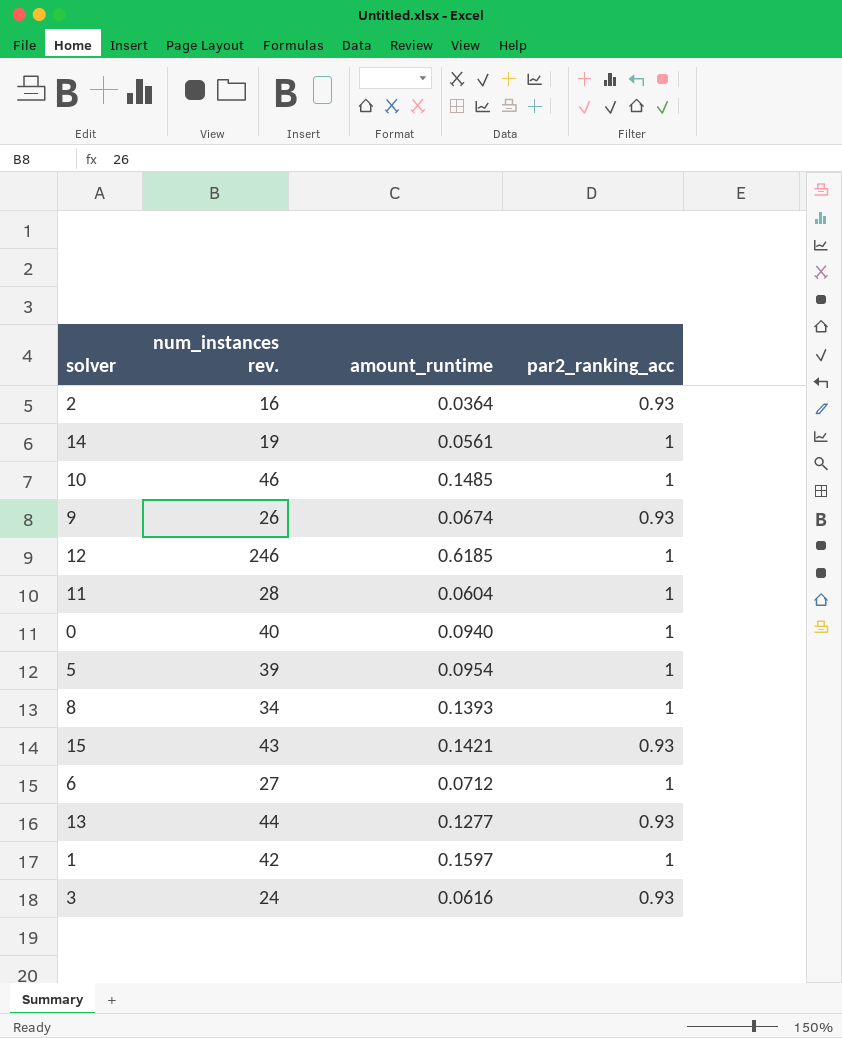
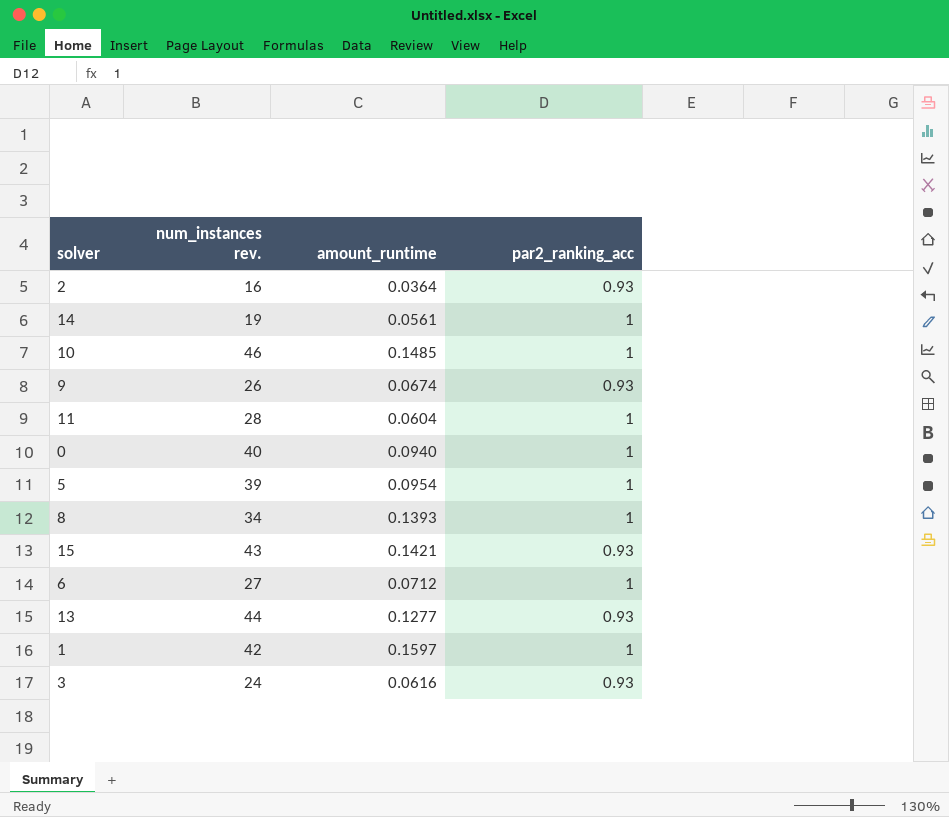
row 12: 246 | 0.6185 | 1 -> none

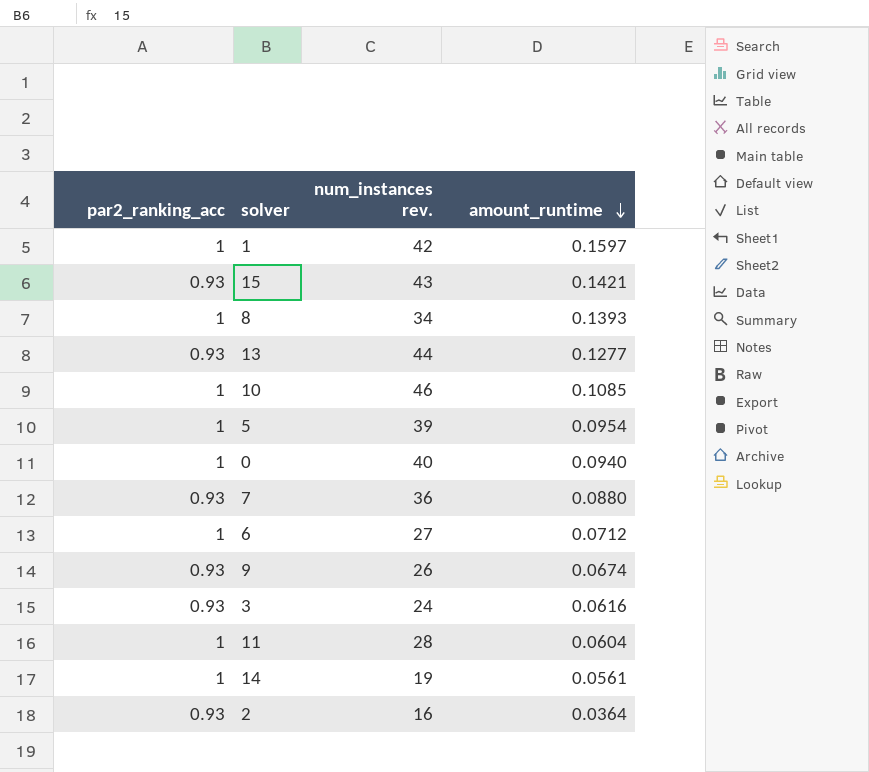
row order: none -> amount_runtime descending
column par2_ranking_acc | position: 4 -> 1
10 | amount_runtime: 0.1485 -> 0.1085
row 7: none -> 0.93 | 36 | 0.0880

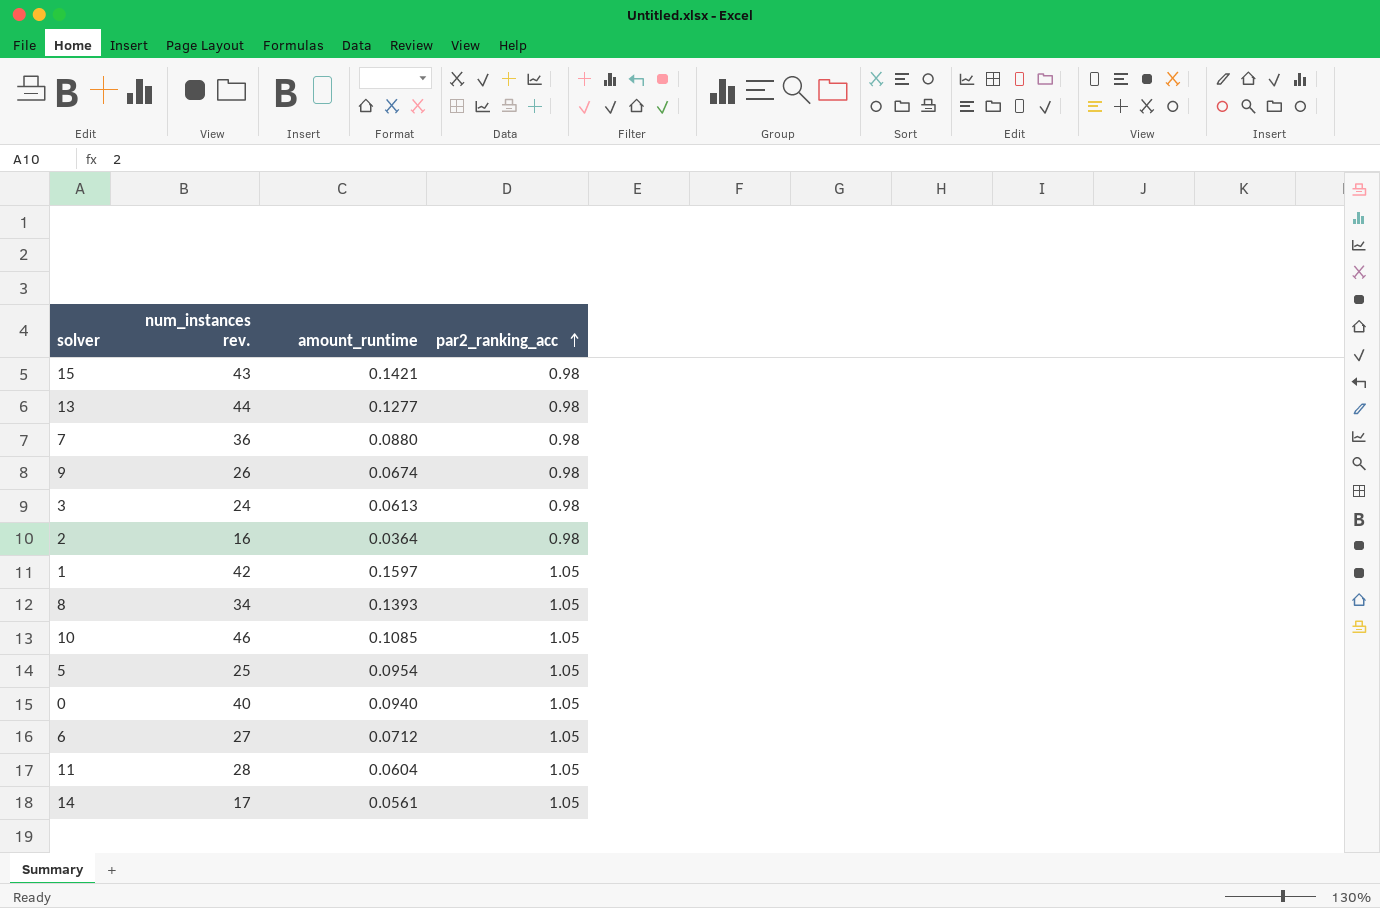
row order: amount_runtime descending -> par2_ranking_acc ascending
column par2_ranking_acc | position: 1 -> 4
15 | par2_ranking_acc: 0.93 -> 0.98
13 | par2_ranking_acc: 0.93 -> 0.98
7 | par2_ranking_acc: 0.93 -> 0.98
9 | par2_ranking_acc: 0.93 -> 0.98
3 | amount_runtime: 0.0616 -> 0.0613
3 | par2_ranking_acc: 0.93 -> 0.98
2 | par2_ranking_acc: 0.93 -> 0.98
1 | par2_ranking_acc: 1 -> 1.05
8 | par2_ranking_acc: 1 -> 1.05
10 | par2_ranking_acc: 1 -> 1.05
5 | num_instances rev.: 39 -> 25
5 | par2_ranking_acc: 1 -> 1.05
0 | par2_ranking_acc: 1 -> 1.05
6 | par2_ranking_acc: 1 -> 1.05
11 | par2_ranking_acc: 1 -> 1.05
14 | num_instances rev.: 19 -> 17
14 | par2_ranking_acc: 1 -> 1.05

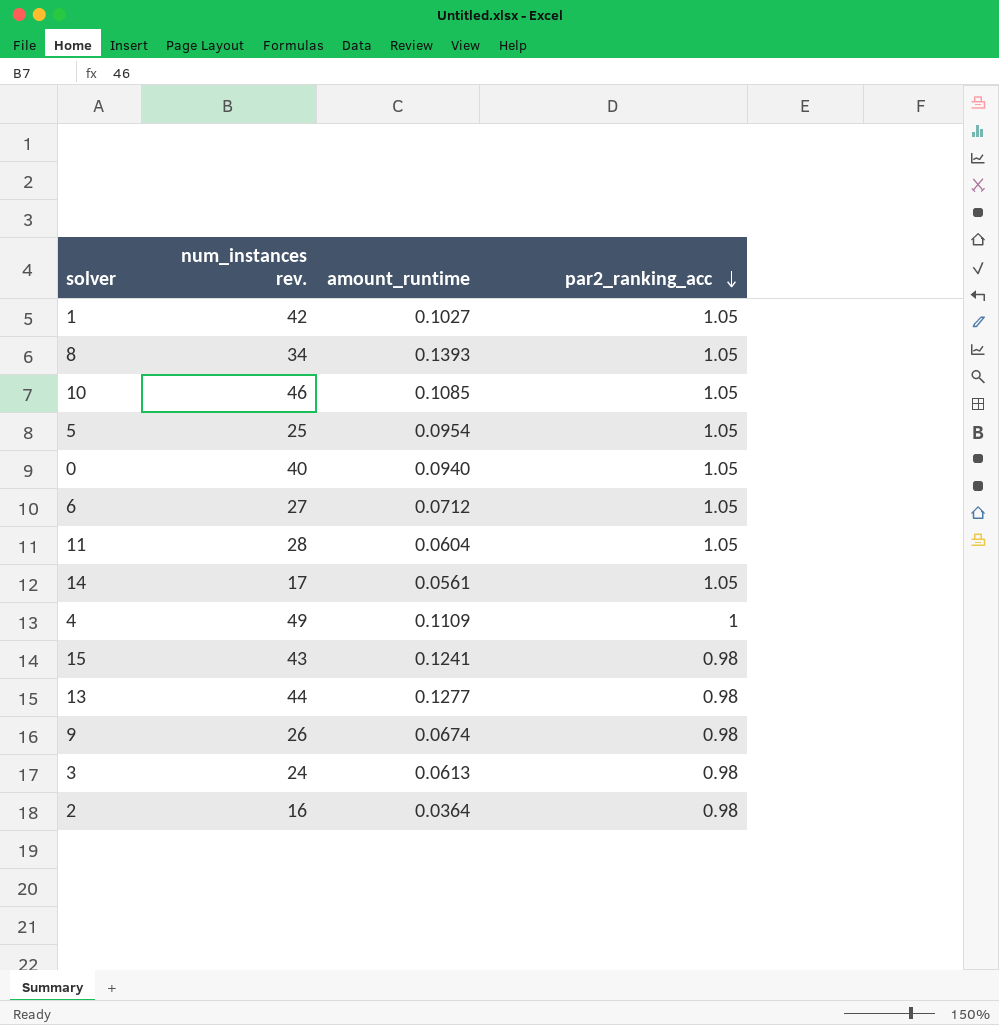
row order: par2_ranking_acc ascending -> par2_ranking_acc descending
row 7: 36 | 0.0880 | 0.98 -> none
1 | amount_runtime: 0.1597 -> 0.1027
row 4: none -> 49 | 0.1109 | 1
15 | amount_runtime: 0.1421 -> 0.1241

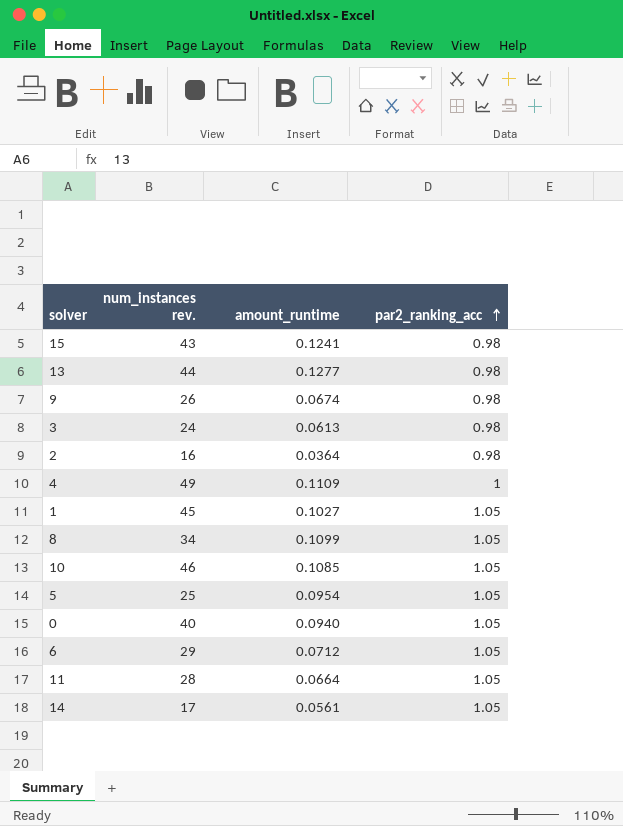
row order: par2_ranking_acc descending -> par2_ranking_acc ascending
1 | num_instances rev.: 42 -> 45
8 | amount_runtime: 0.1393 -> 0.1099
6 | num_instances rev.: 27 -> 29
11 | amount_runtime: 0.0604 -> 0.0664

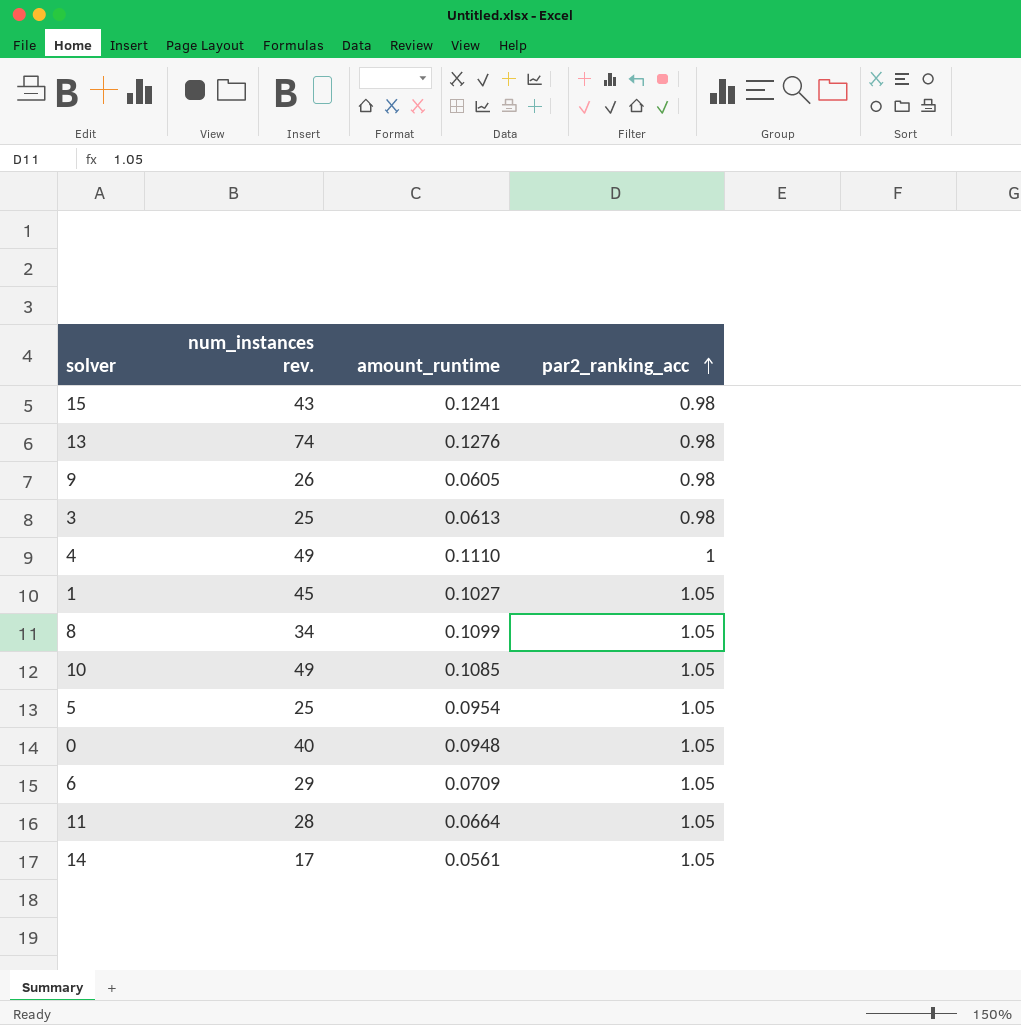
row 2: 16 | 0.0364 | 0.98 -> none
13 | num_instances rev.: 44 -> 74
13 | amount_runtime: 0.1277 -> 0.1276
9 | amount_runtime: 0.0674 -> 0.0605
3 | num_instances rev.: 24 -> 25
4 | amount_runtime: 0.1109 -> 0.1110
10 | num_instances rev.: 46 -> 49
0 | amount_runtime: 0.0940 -> 0.0948
6 | amount_runtime: 0.0712 -> 0.0709

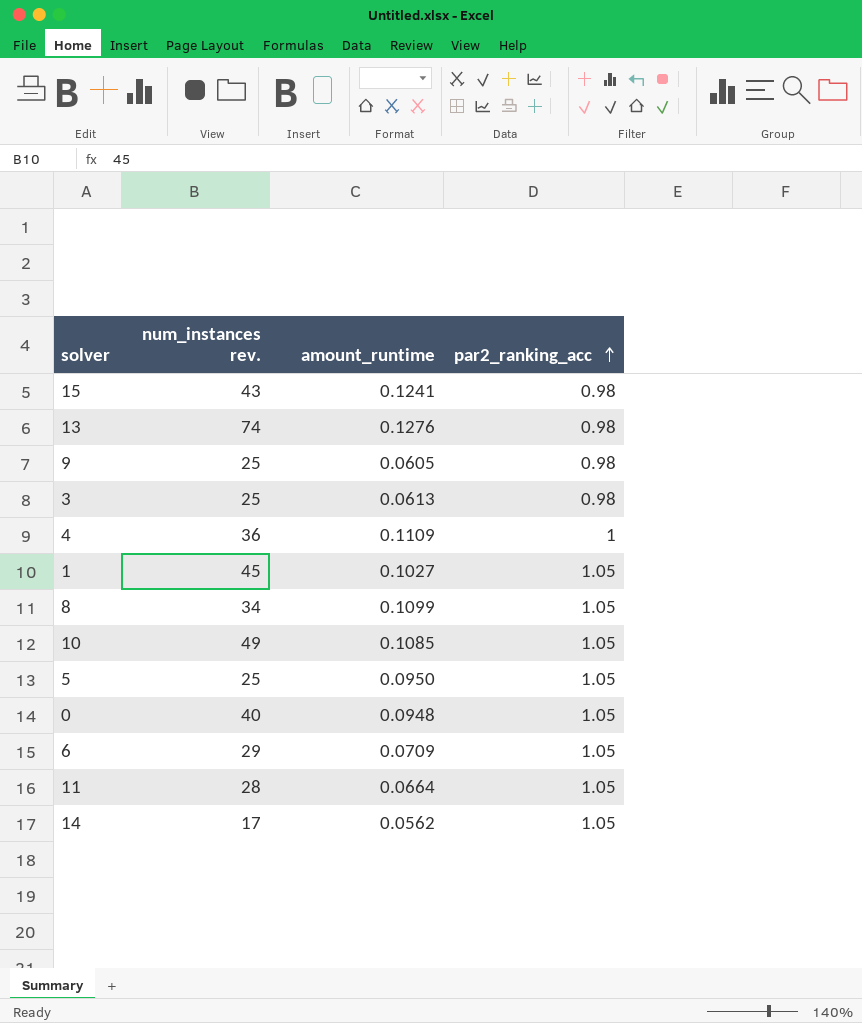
9 | num_instances rev.: 26 -> 25
4 | num_instances rev.: 49 -> 36
4 | amount_runtime: 0.1110 -> 0.1109
5 | amount_runtime: 0.0954 -> 0.0950
14 | amount_runtime: 0.0561 -> 0.0562

